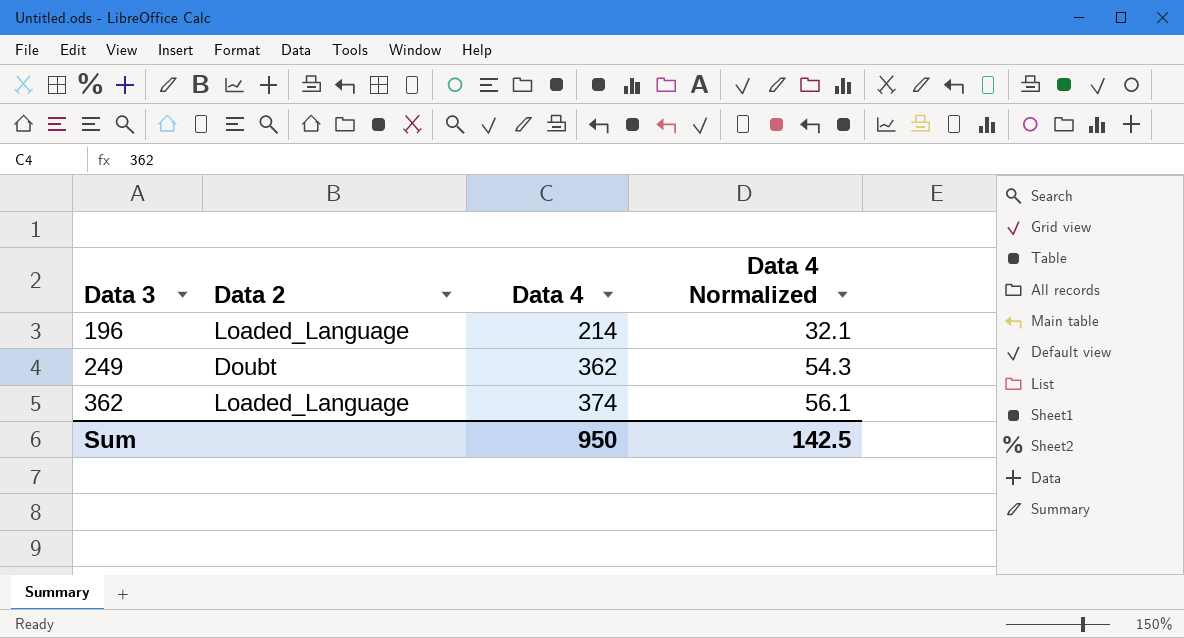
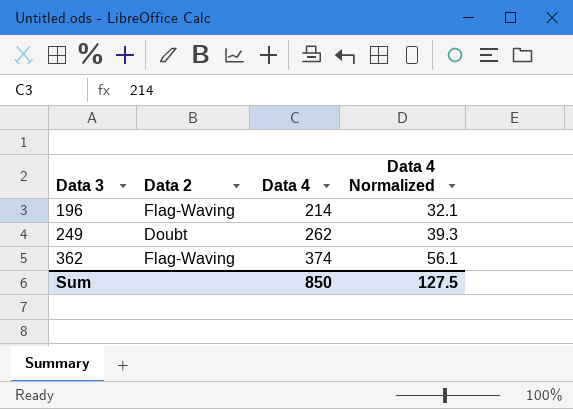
196 | Data 2: Loaded_Language -> Flag-Waving
249 | Data 4: 362 -> 262
249 | Data 4 Normalized: 54.3 -> 39.3
362 | Data 2: Loaded_Language -> Flag-Waving
Sum | Data 4: 950 -> 850
Sum | Data 4 Normalized: 142.5 -> 127.5

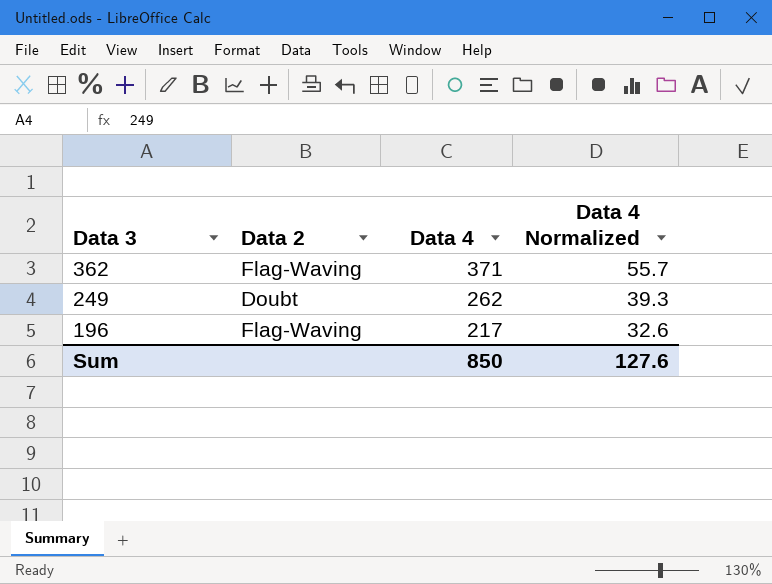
row order: Data 3 ascending -> Data 3 descending
362 | Data 4: 374 -> 371
362 | Data 4 Normalized: 56.1 -> 55.7
196 | Data 4: 214 -> 217
196 | Data 4 Normalized: 32.1 -> 32.6
Sum | Data 4 Normalized: 127.5 -> 127.6

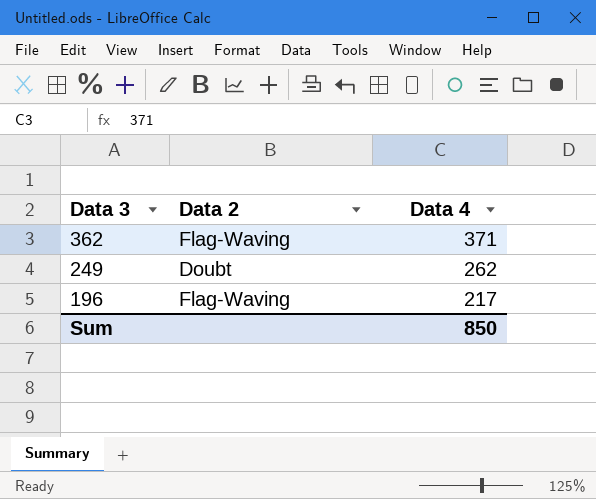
column Data 4 Normalized | formula: [Data 4] * 0.15 -> none

